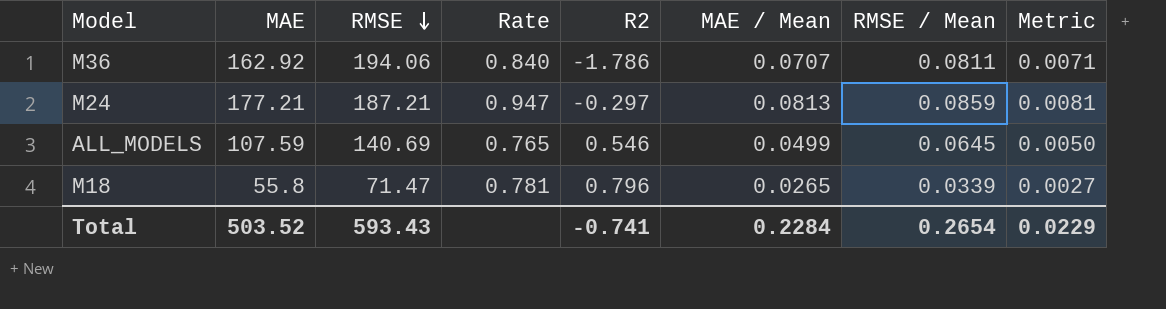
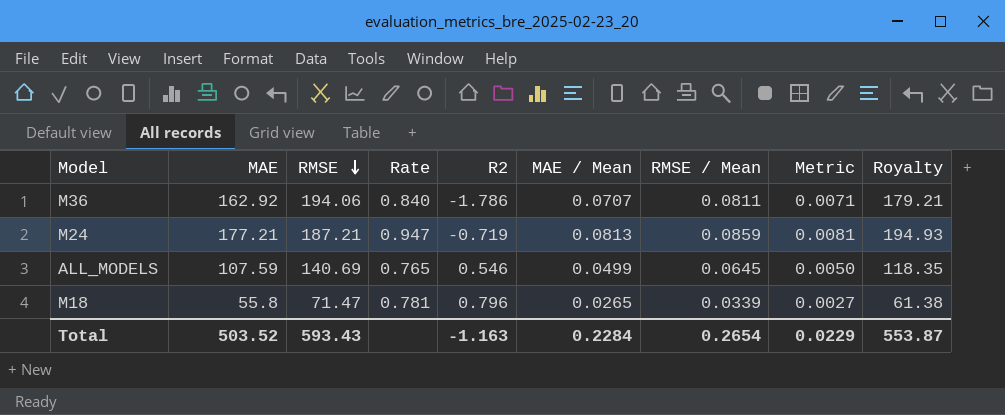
column Royalty | formula: none -> [MAE] * 1.1
M24 | R2: -0.297 -> -0.719
Total | R2: -0.741 -> -1.163

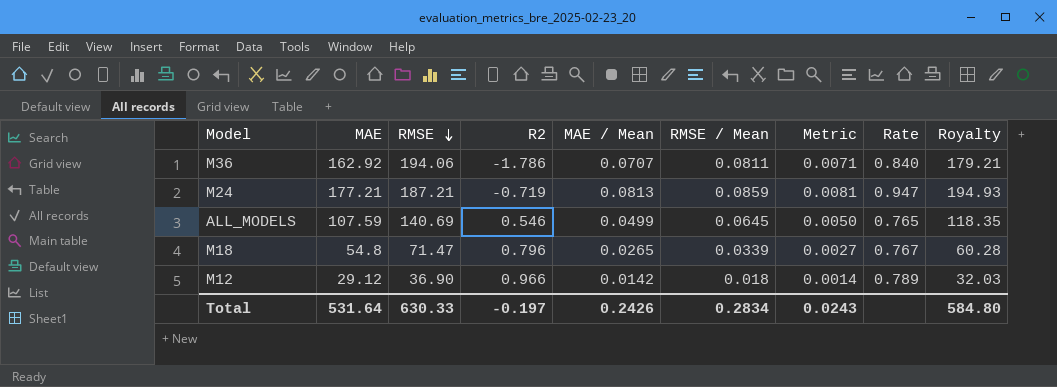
column Rate | position: 4 -> 8
M18 | MAE: 55.8 -> 54.8
M18 | Rate: 0.781 -> 0.767
M18 | Royalty: 61.38 -> 60.28
row M12: none -> 29.12 | 36.90 | 0.966 | 0.0142 | 0.018 | 0.0014 | 0.789 | 32.03
Total | MAE: 503.52 -> 531.64
Total | RMSE: 593.43 -> 630.33
Total | R2: -1.163 -> -0.197
Total | MAE / Mean: 0.2284 -> 0.2426
Total | RMSE / Mean: 0.2654 -> 0.2834
Total | Metric: 0.0229 -> 0.0243
Total | Royalty: 553.87 -> 584.80

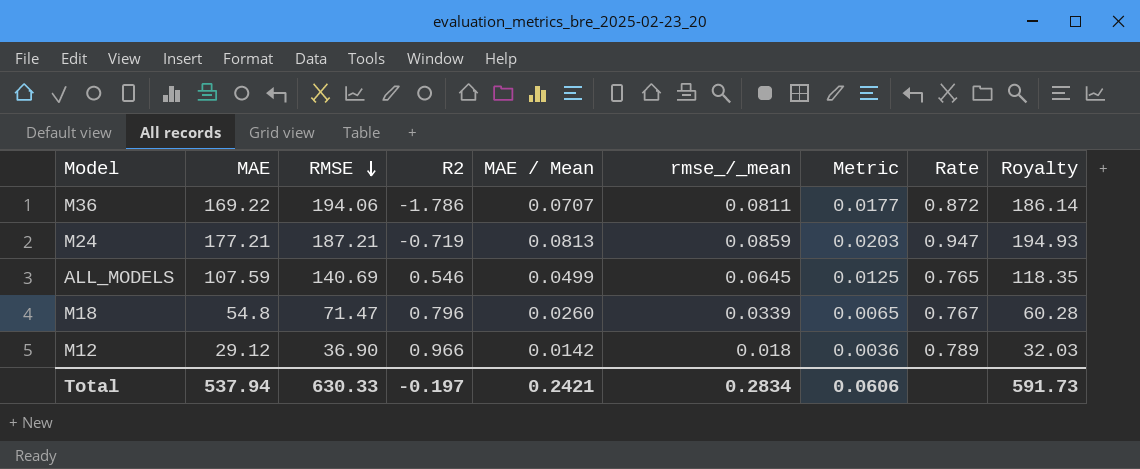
column name: RMSE / Mean -> rmse_/_mean
column Metric | formula: [MAE / Mean] * 0.1 -> [MAE / Mean] * 0.25
M36 | MAE: 162.92 -> 169.22
M36 | Rate: 0.840 -> 0.872
M36 | Royalty: 179.21 -> 186.14
M18 | MAE / Mean: 0.0265 -> 0.0260
Total | MAE: 531.64 -> 537.94
Total | MAE / Mean: 0.2426 -> 0.2421
Total | Metric: 0.0243 -> 0.0606
Total | Royalty: 584.80 -> 591.73

